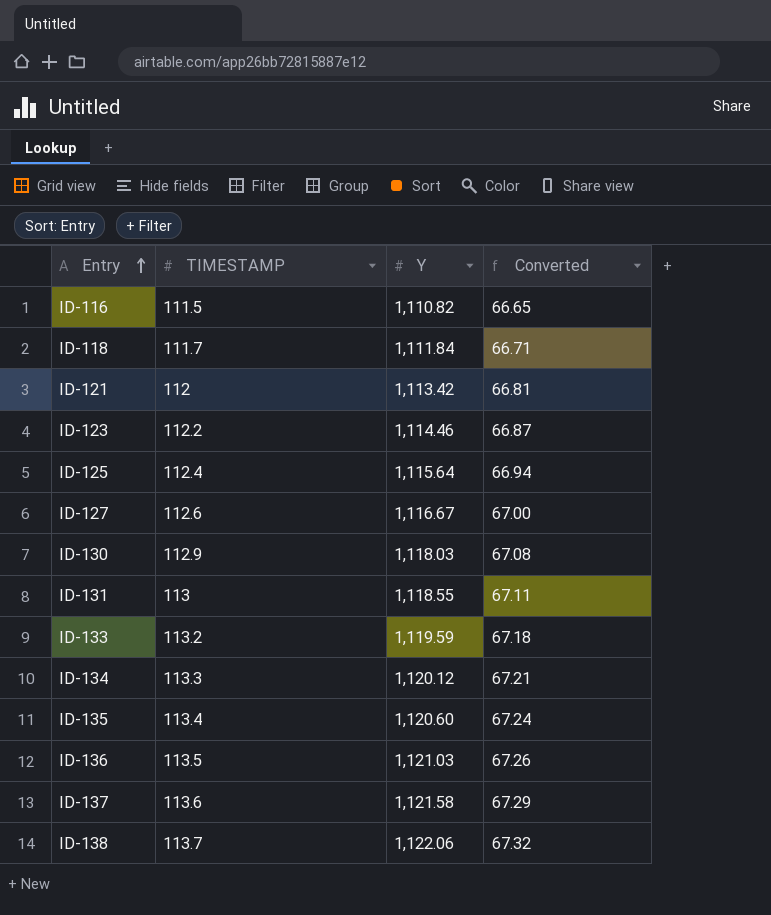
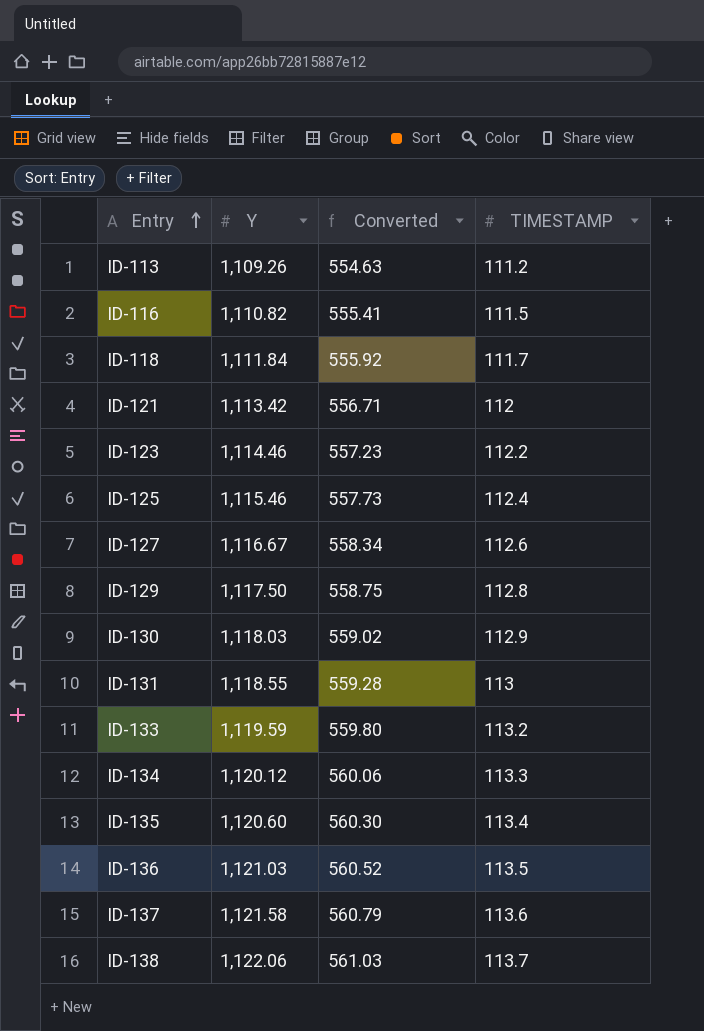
column Converted | formula: [Y] * 0.06 -> [Y] * 0.5
column TIMESTAMP | position: 2 -> 4
row ID-113: none -> 1,109.26 | 554.63 | 111.2
ID-125 | Y: 1,115.64 -> 1,115.46
row ID-129: none -> 1,117.50 | 558.75 | 112.8

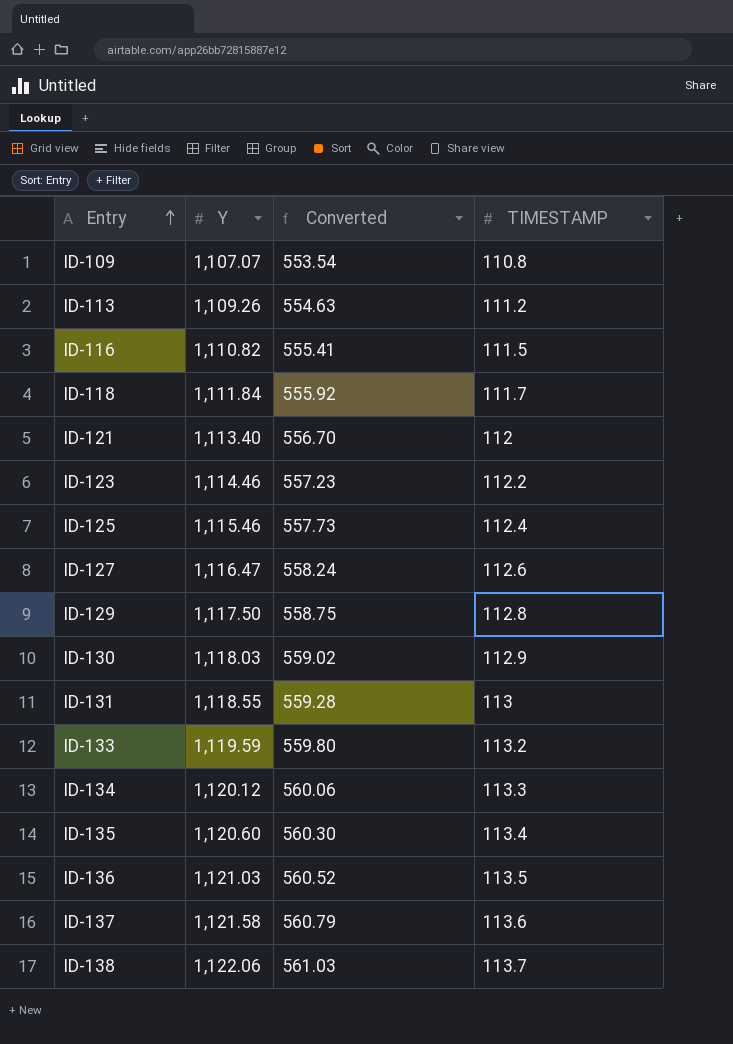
row ID-109: none -> 1,107.07 | 553.54 | 110.8
ID-121 | Y: 1,113.42 -> 1,113.40
ID-121 | Converted: 556.71 -> 556.70
ID-127 | Y: 1,116.67 -> 1,116.47
ID-127 | Converted: 558.34 -> 558.24

